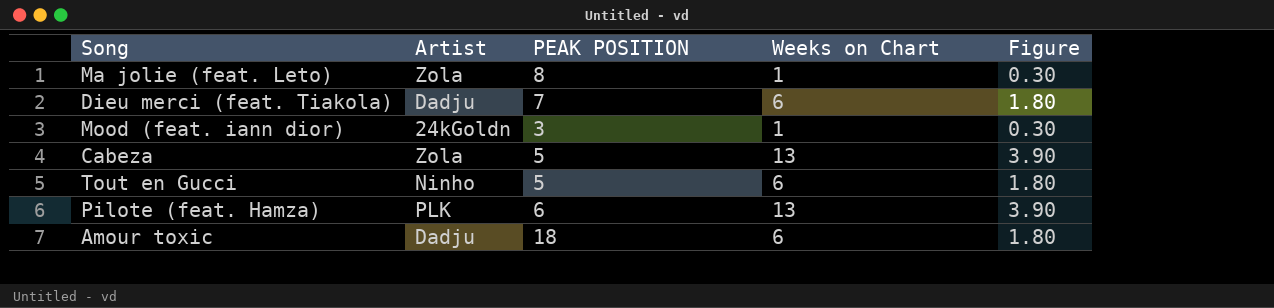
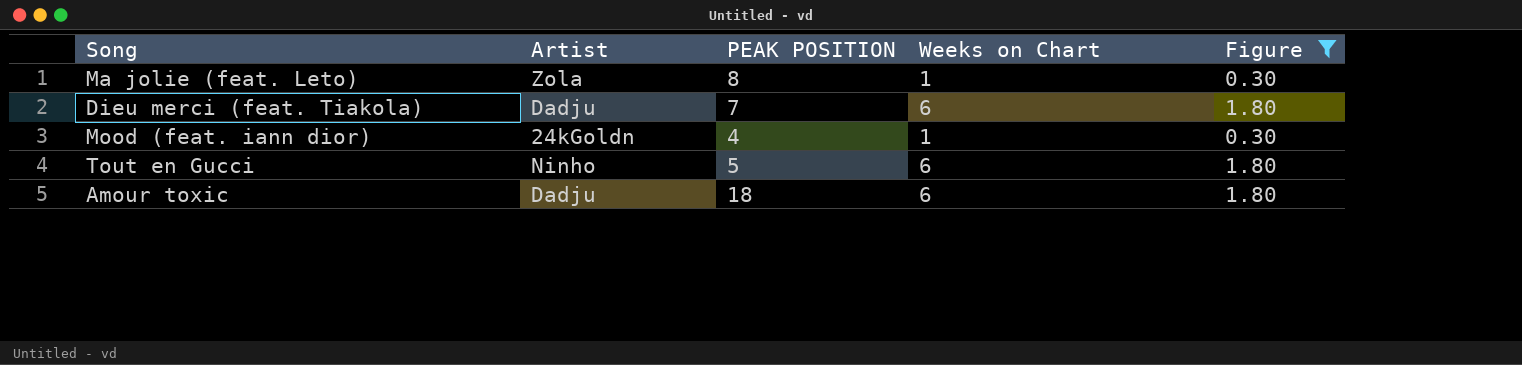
filter: none -> Figure != 3.90
Mood (feat. iann dior) | PEAK POSITION: 3 -> 4

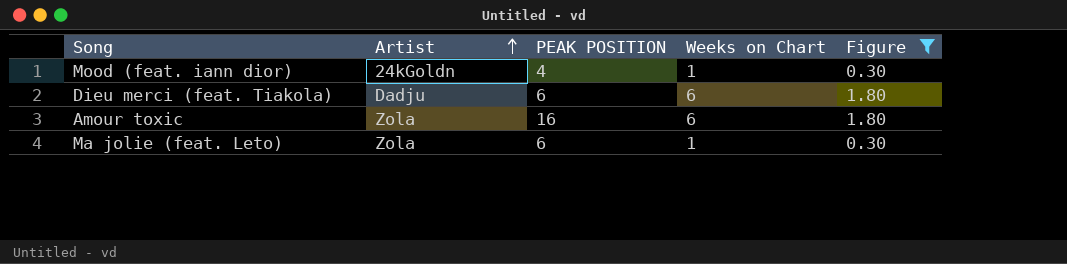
row order: none -> Artist ascending
row Tout en Gucci: Ninho | 5 | 6 | 1.80 -> none
Dieu merci (feat. Tiakola) | PEAK POSITION: 7 -> 6
Amour toxic | Artist: Dadju -> Zola
Amour toxic | PEAK POSITION: 18 -> 16
Ma jolie (feat. Leto) | PEAK POSITION: 8 -> 6

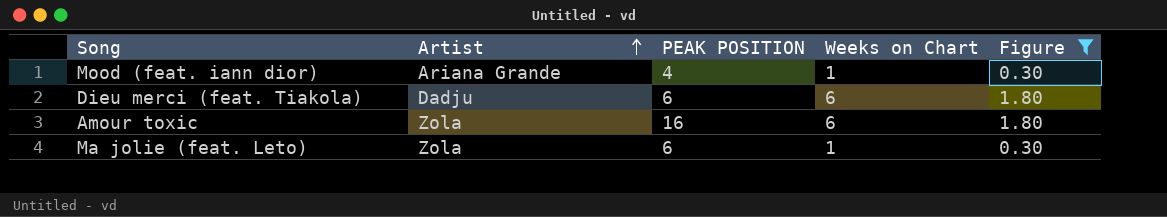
Mood (feat. iann dior) | Artist: 24kGoldn -> Ariana Grande

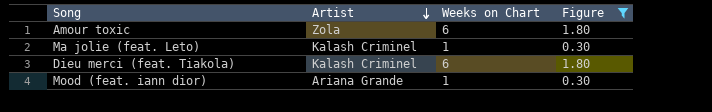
row order: Artist ascending -> Artist descending
column PEAK POSITION | position: 3 -> none
Ma jolie (feat. Leto) | Artist: Zola -> Kalash Criminel
Dieu merci (feat. Tiakola) | Artist: Dadju -> Kalash Criminel

